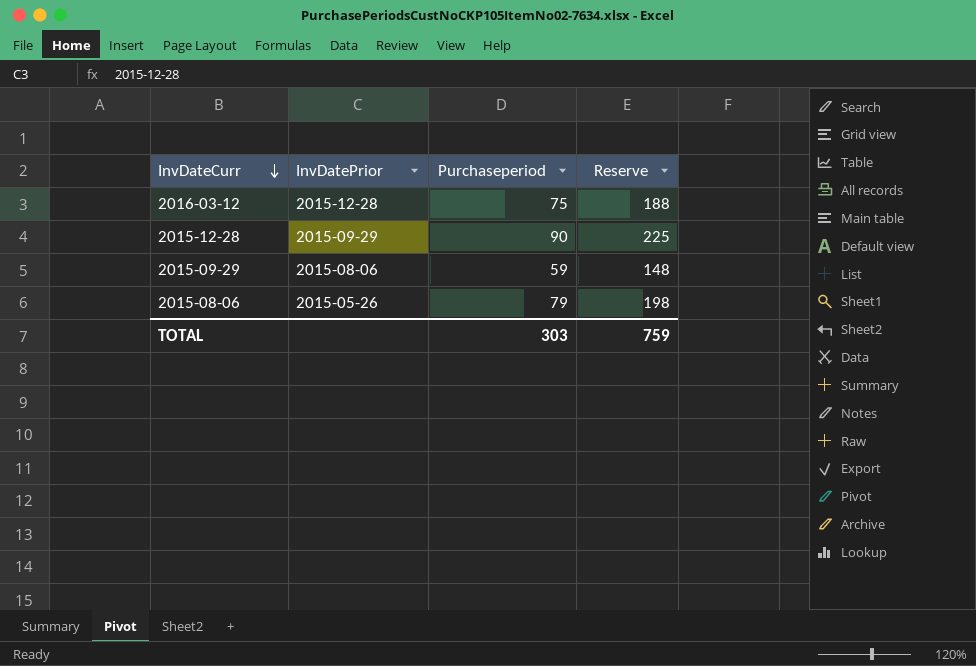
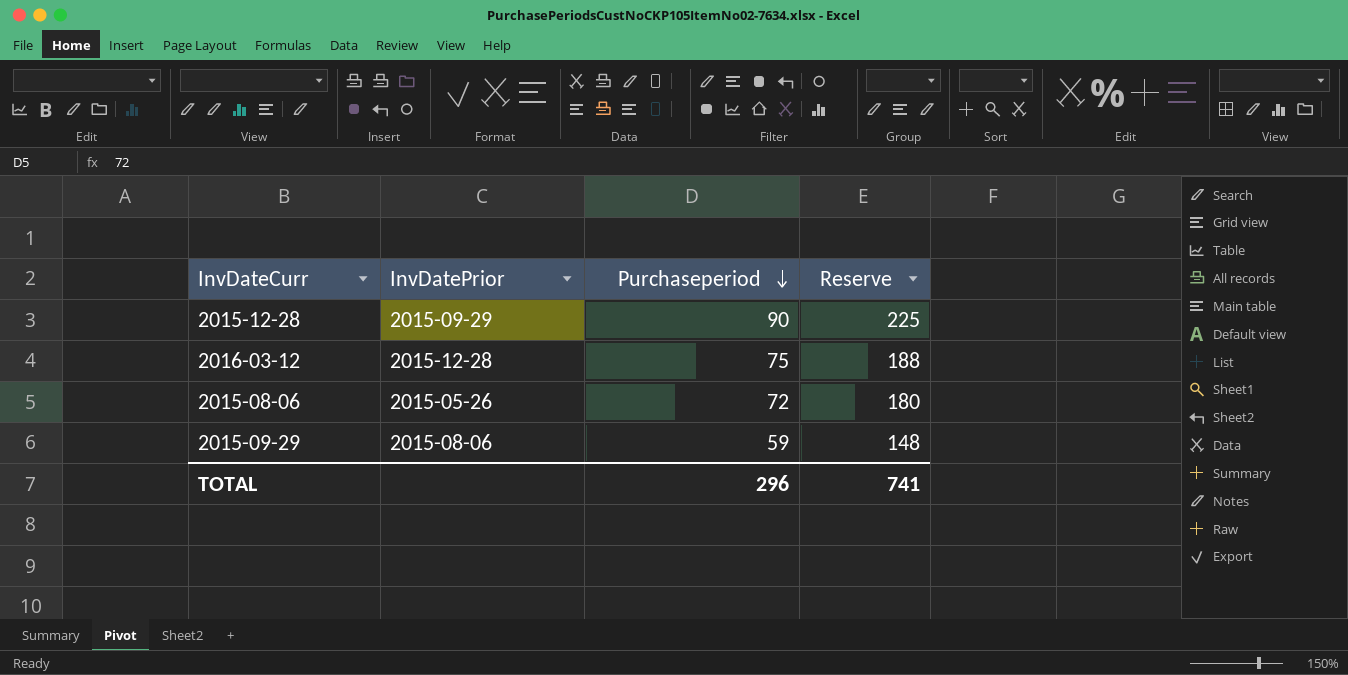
row order: InvDateCurr descending -> Purchaseperiod descending
2015-08-06 | Purchaseperiod: 79 -> 72
2015-08-06 | Reserve: 198 -> 180
TOTAL | Purchaseperiod: 303 -> 296
TOTAL | Reserve: 759 -> 741

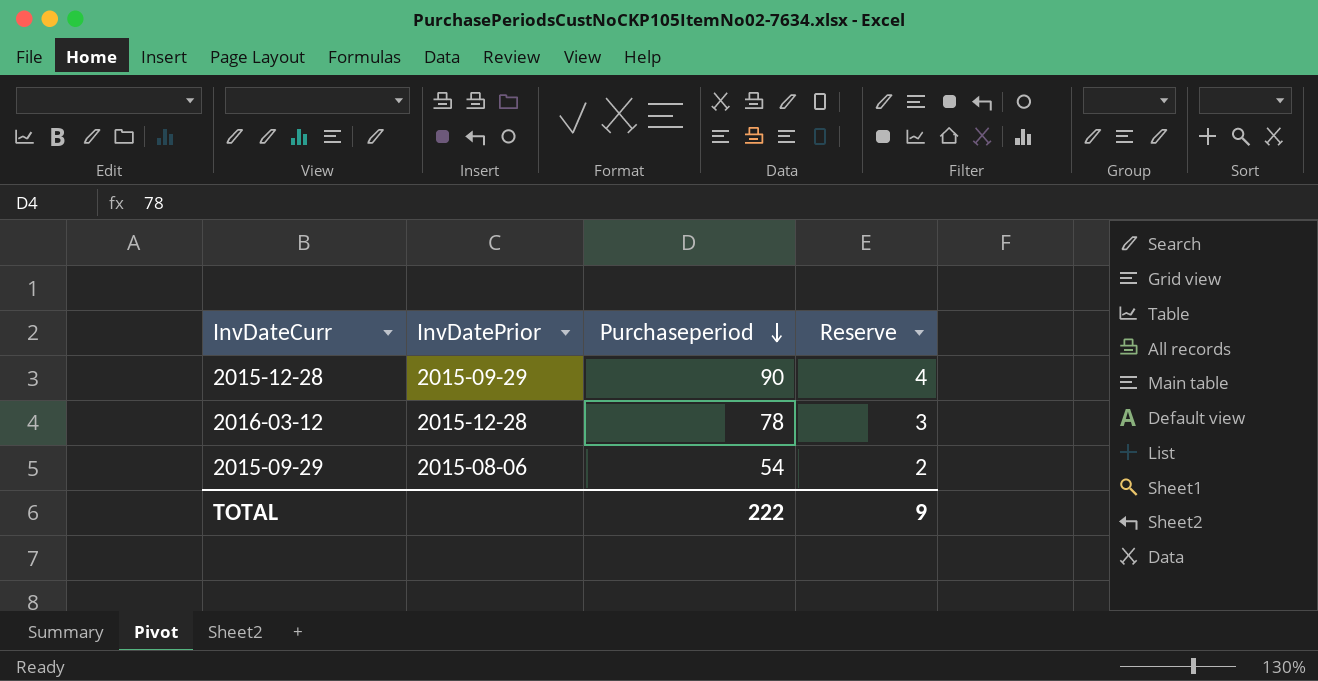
column Reserve | formula: [Purchaseperiod] * 2.5 -> [Purchaseperiod] * 0.04
row 2015-08-06: 2015-05-26 | 72 | 180 -> none
2016-03-12 | Purchaseperiod: 75 -> 78
2015-09-29 | Purchaseperiod: 59 -> 54
TOTAL | Purchaseperiod: 296 -> 222
TOTAL | Reserve: 741 -> 9

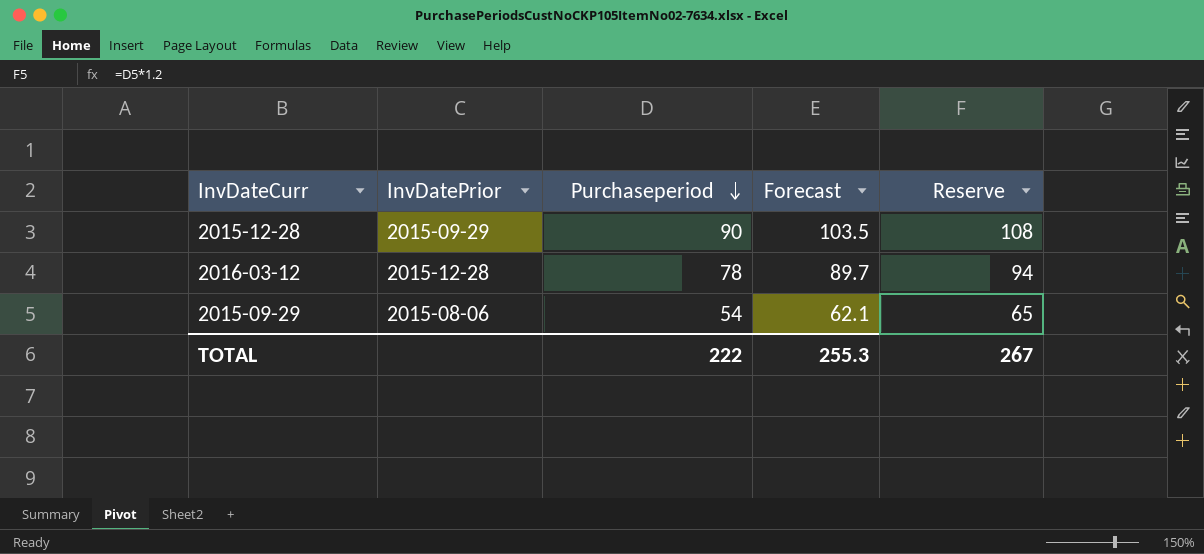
column Forecast | formula: none -> [Purchaseperiod] * 1.15
column Reserve | formula: [Purchaseperiod] * 0.04 -> [Purchaseperiod] * 1.2
TOTAL | Reserve: 9 -> 267

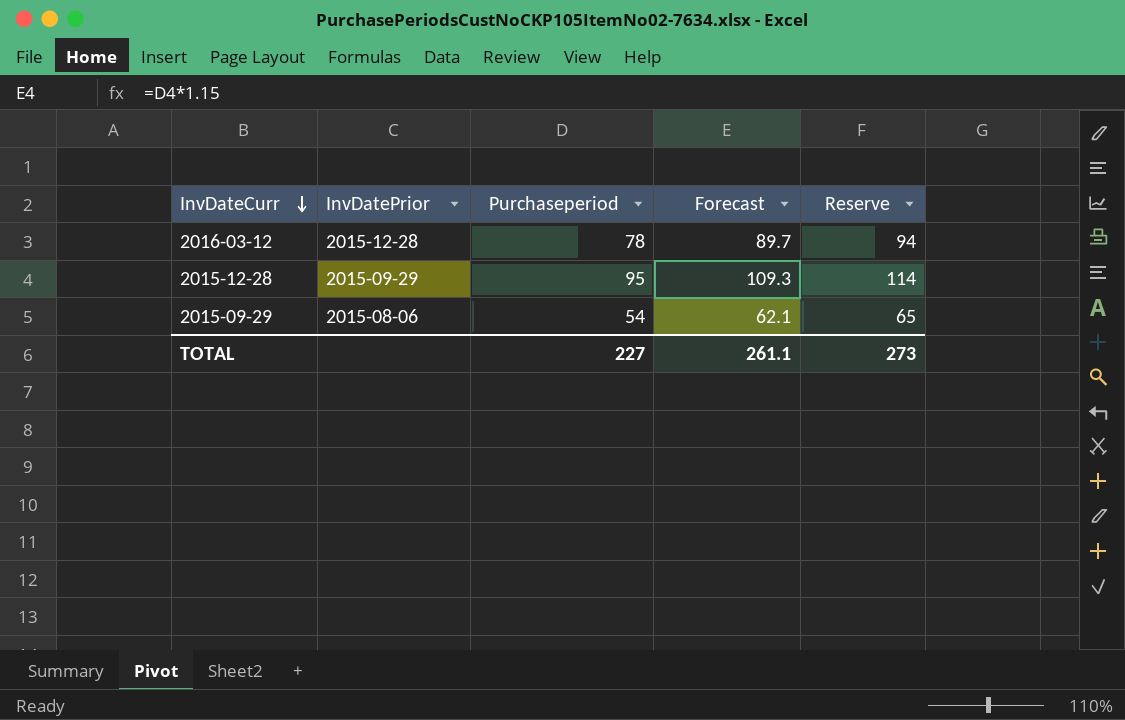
row order: Purchaseperiod descending -> InvDateCurr descending
2015-12-28 | Purchaseperiod: 90 -> 95
2015-12-28 | Forecast: 103.5 -> 109.3
2015-12-28 | Reserve: 108 -> 114
TOTAL | Purchaseperiod: 222 -> 227
TOTAL | Forecast: 255.3 -> 261.1
TOTAL | Reserve: 267 -> 273

